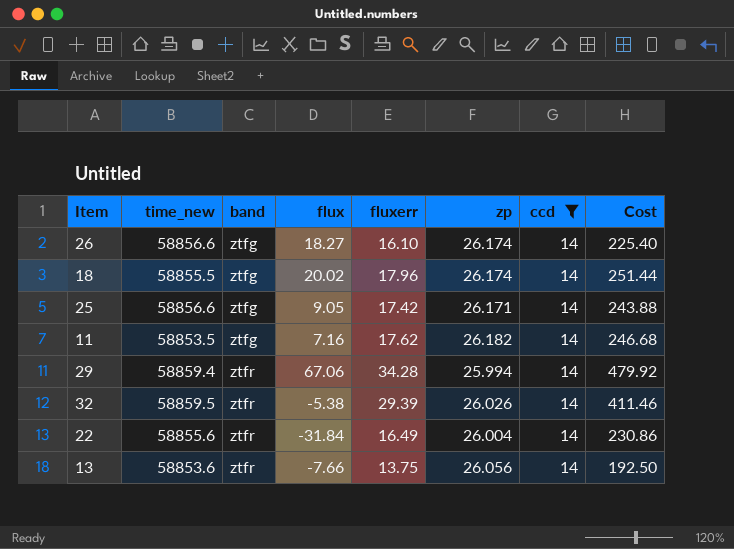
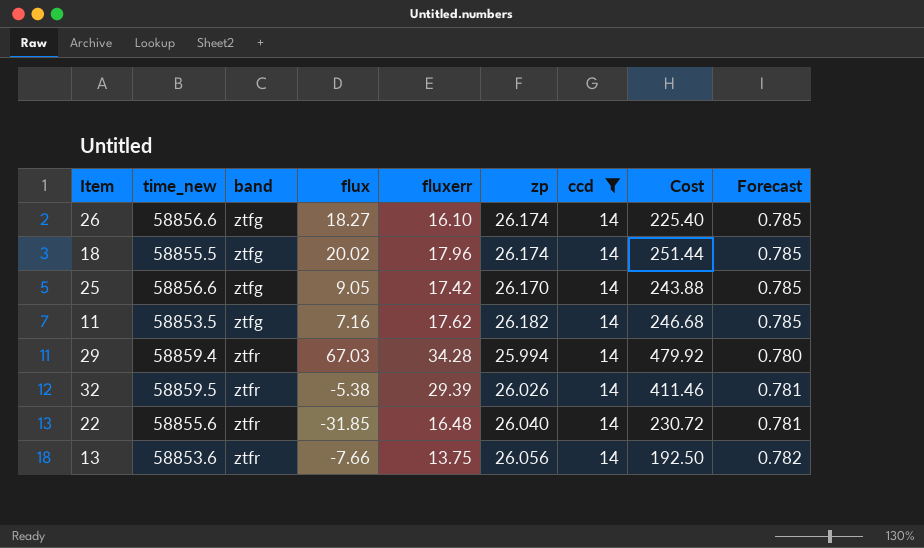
column Forecast | formula: none -> [zp] * 0.03
25 | zp: 26.171 -> 26.170
29 | flux: 67.06 -> 67.03
22 | flux: -31.84 -> -31.85
22 | fluxerr: 16.49 -> 16.48
22 | zp: 26.004 -> 26.040
22 | Cost: 230.86 -> 230.72

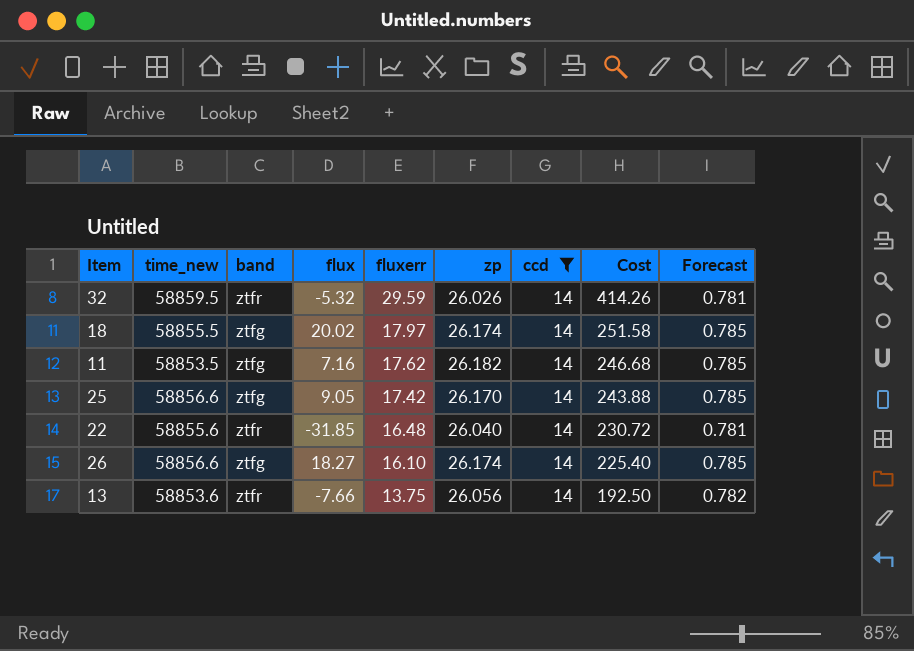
row order: band ascending -> fluxerr descending
row 29: 58859.4 | ztfr | 67.03 | 34.28 | 25.994 | 14 | 479.92 | 0.780 -> none
32 | flux: -5.38 -> -5.32
32 | fluxerr: 29.39 -> 29.59
32 | Cost: 411.46 -> 414.26
18 | fluxerr: 17.96 -> 17.97
18 | Cost: 251.44 -> 251.58

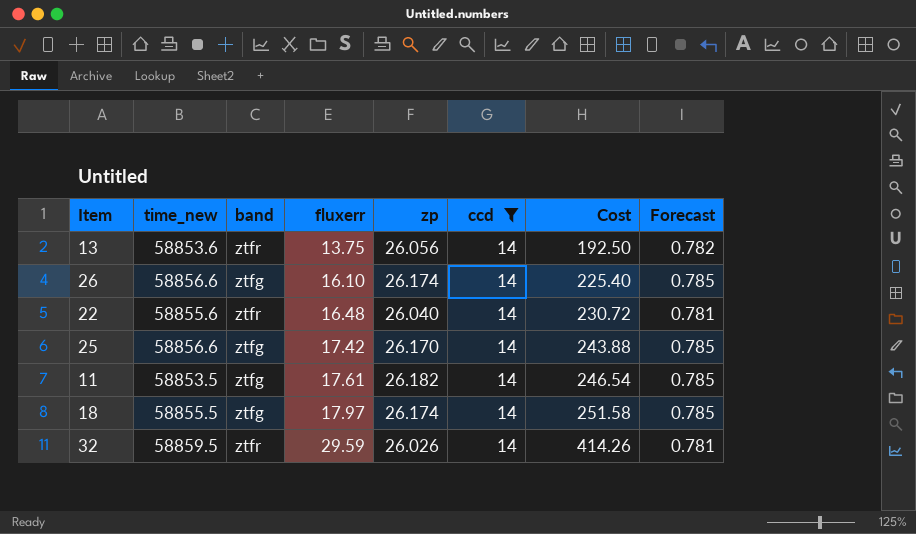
row order: fluxerr descending -> fluxerr ascending
column flux | position: 4 -> none
11 | fluxerr: 17.62 -> 17.61
11 | Cost: 246.68 -> 246.54

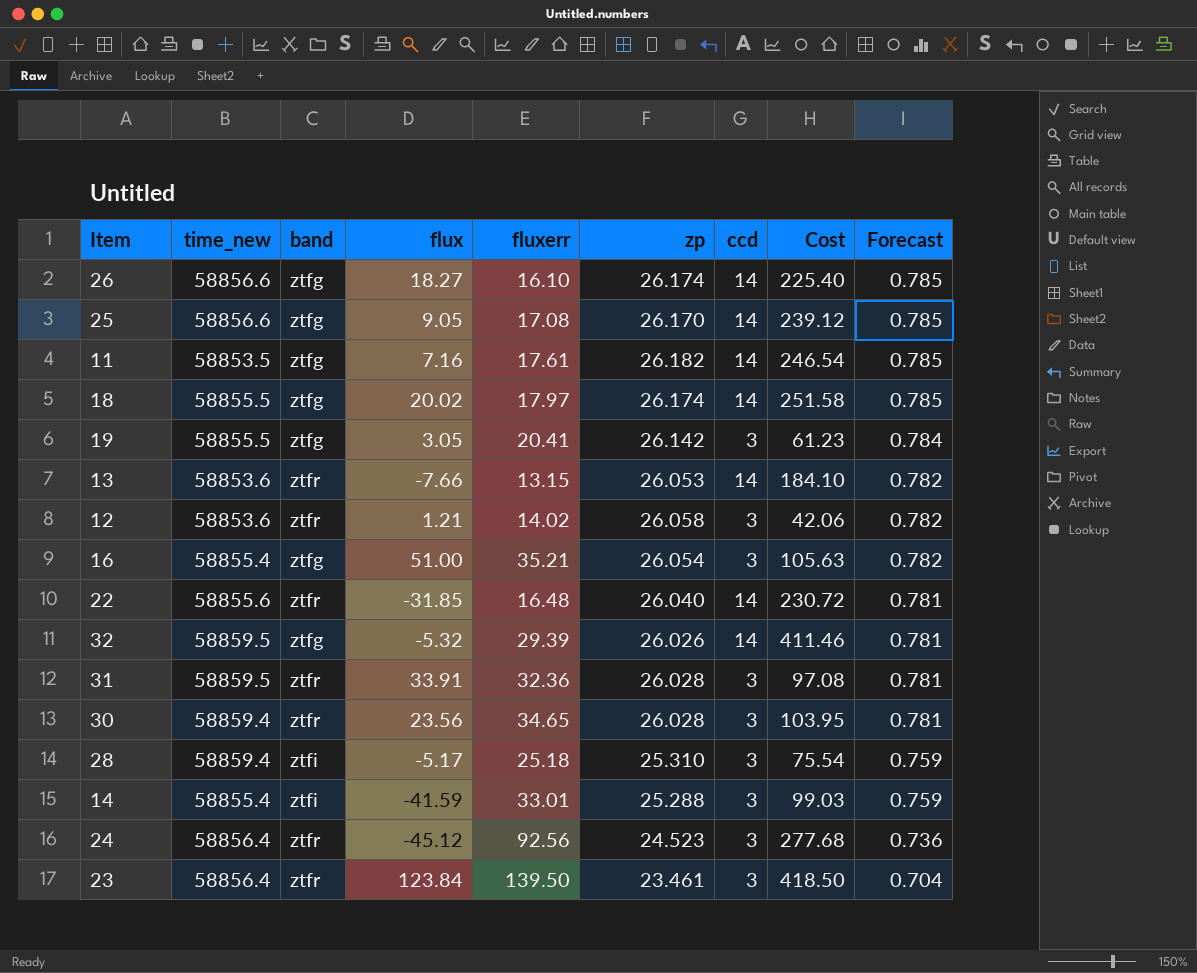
filter: ccd = 14 -> none
row order: fluxerr ascending -> Forecast descending
column flux | position: none -> 4
25 | fluxerr: 17.42 -> 17.08
25 | Cost: 243.88 -> 239.12
13 | fluxerr: 13.75 -> 13.15
13 | zp: 26.056 -> 26.053
13 | Cost: 192.50 -> 184.10
32 | band: ztfr -> ztfg
32 | fluxerr: 29.59 -> 29.39
32 | Cost: 414.26 -> 411.46

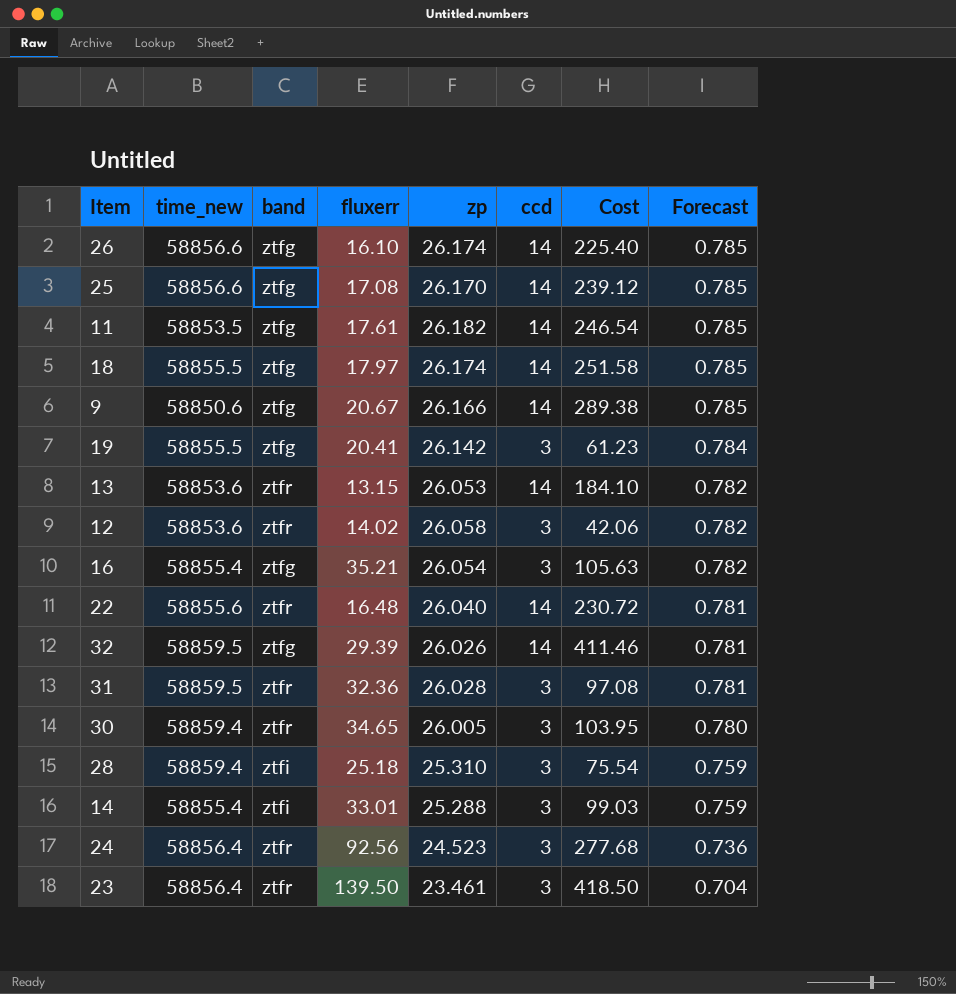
column flux | position: 4 -> none
row 9: none -> 58850.6 | ztfg | 20.67 | 26.166 | 14 | 289.38 | 0.785
30 | zp: 26.028 -> 26.005
30 | Forecast: 0.781 -> 0.780

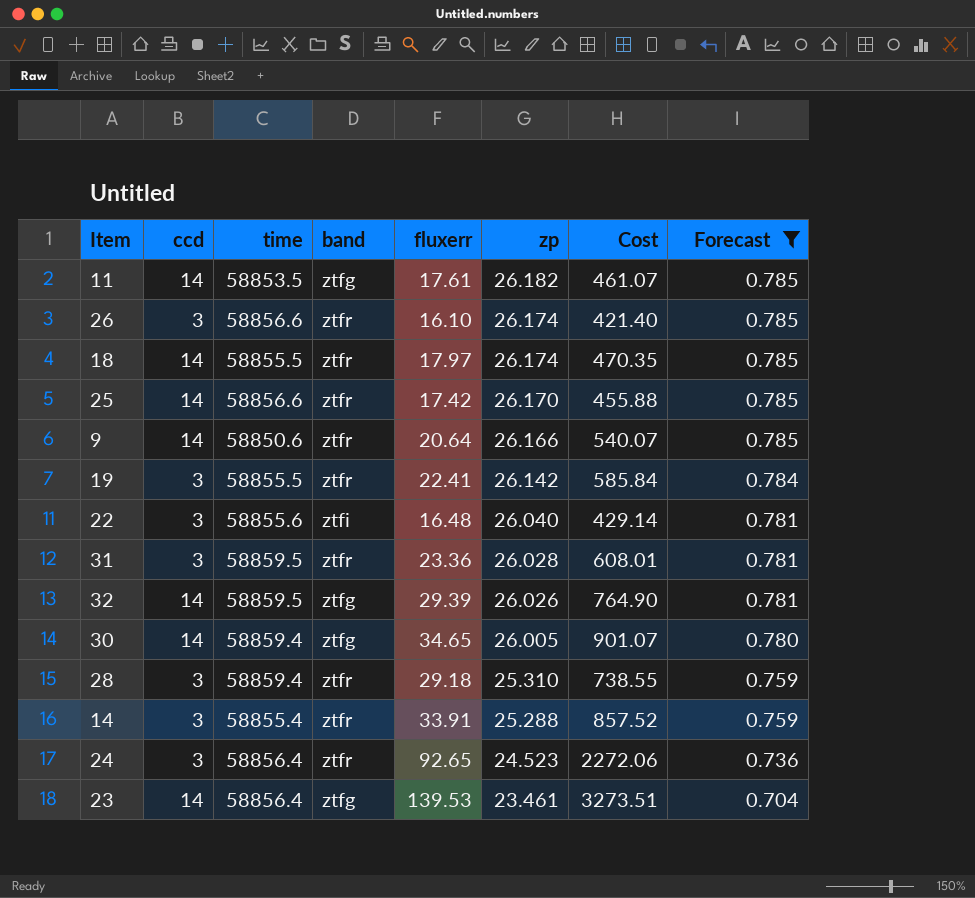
filter: none -> Forecast != 0.782
row order: Forecast descending -> zp descending
column ccd | position: 6 -> 2
column name: time_new -> time
column Cost | formula: [fluxerr] * [ccd] -> [fluxerr] * [zp]
26 | ccd: 14 -> 3
26 | band: ztfg -> ztfr
18 | band: ztfg -> ztfr
25 | band: ztfg -> ztfr
25 | fluxerr: 17.08 -> 17.42
9 | band: ztfg -> ztfr
9 | fluxerr: 20.67 -> 20.64
19 | band: ztfg -> ztfr
19 | fluxerr: 20.41 -> 22.41
22 | ccd: 14 -> 3
22 | band: ztfr -> ztfi
31 | fluxerr: 32.36 -> 23.36
30 | ccd: 3 -> 14
30 | band: ztfr -> ztfg
28 | band: ztfi -> ztfr
28 | fluxerr: 25.18 -> 29.18
14 | band: ztfi -> ztfr
14 | fluxerr: 33.01 -> 33.91
24 | fluxerr: 92.56 -> 92.65
23 | ccd: 3 -> 14
23 | band: ztfr -> ztfg
23 | fluxerr: 139.50 -> 139.53

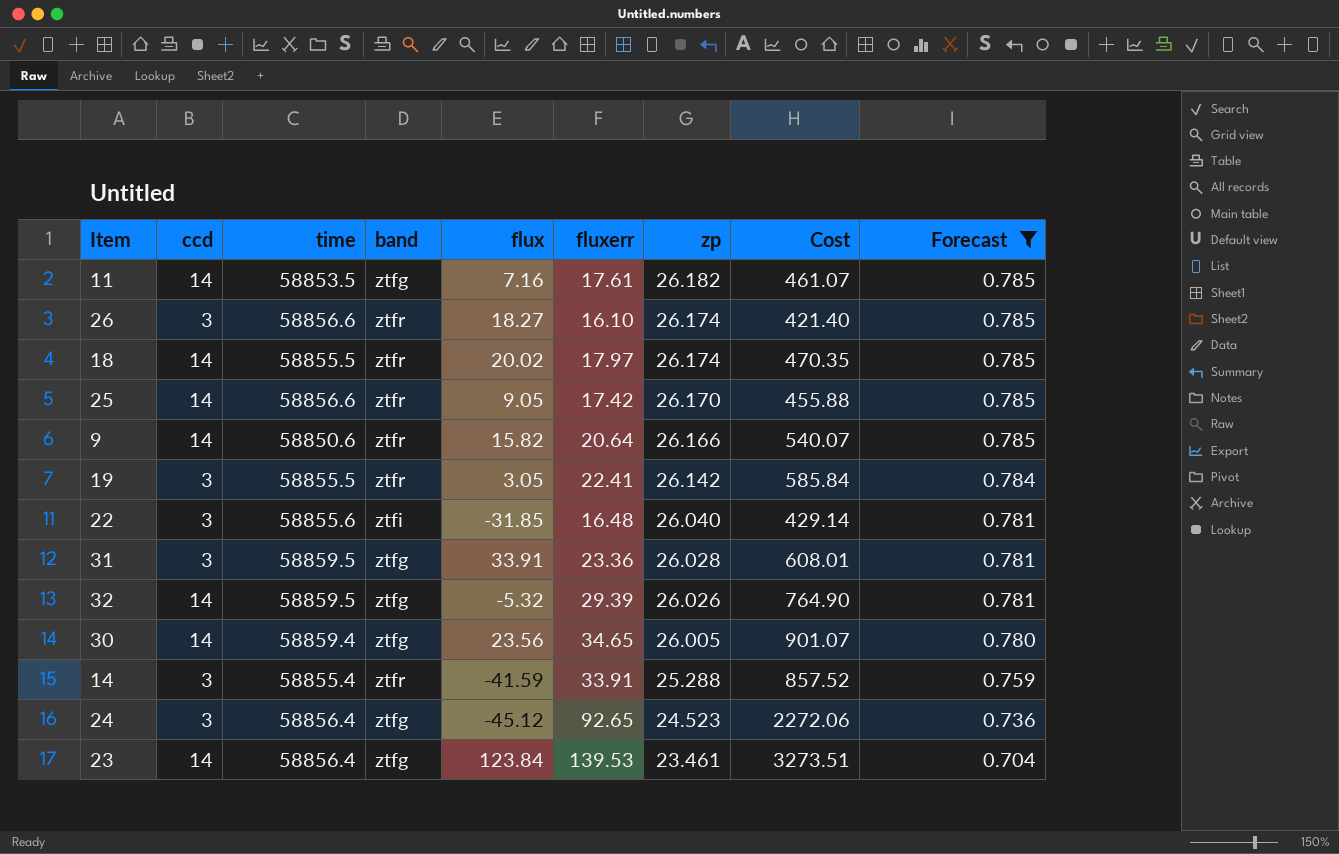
column flux | position: none -> 5
row 28: 3 | 58859.4 | ztfr | 29.18 | 25.310 | 738.55 | 0.759 -> none
31 | band: ztfr -> ztfg
24 | band: ztfr -> ztfg

